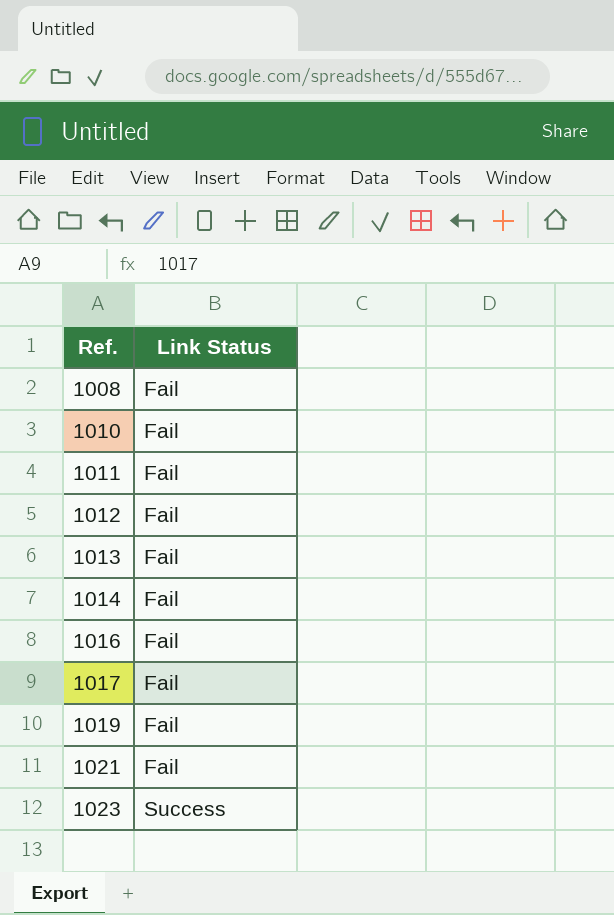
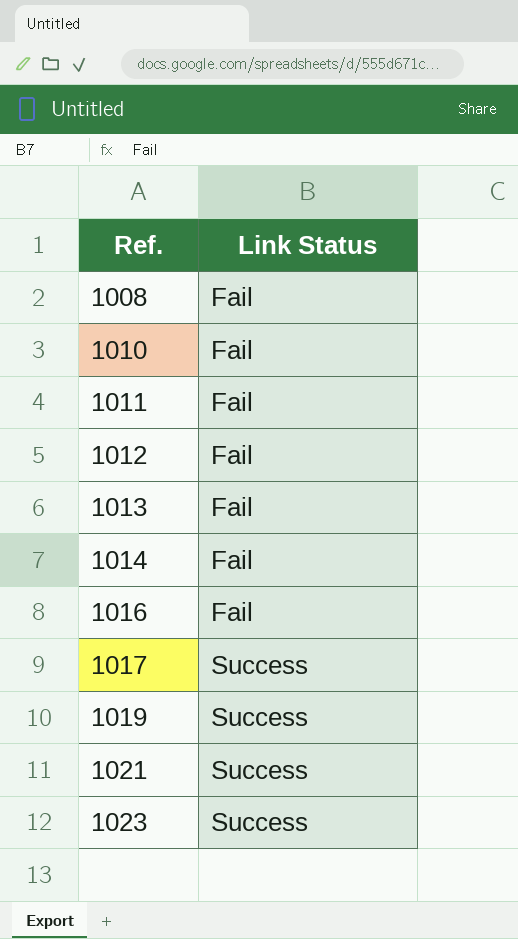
1017 | Link Status: Fail -> Success
1019 | Link Status: Fail -> Success
1021 | Link Status: Fail -> Success

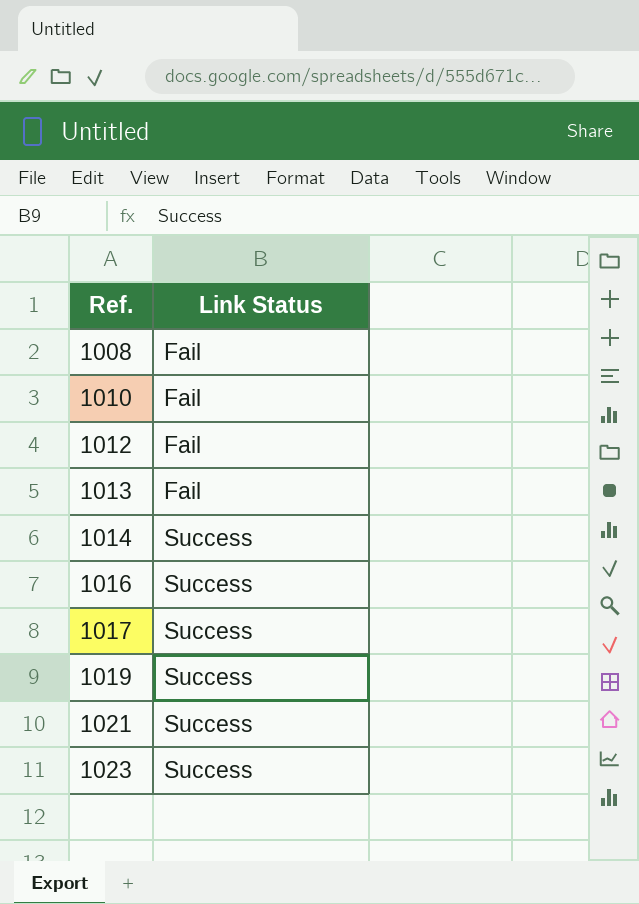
row 1011: Fail -> none
1014 | Link Status: Fail -> Success
1016 | Link Status: Fail -> Success

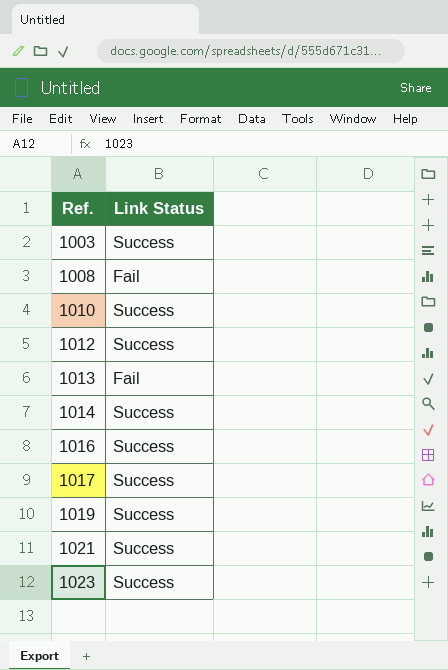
row 1003: none -> Success
1010 | Link Status: Fail -> Success
1012 | Link Status: Fail -> Success

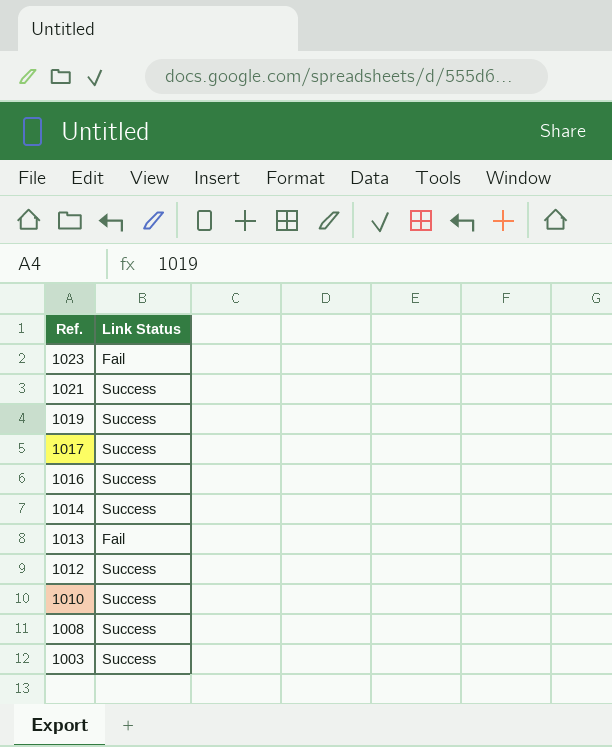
row order: Ref. ascending -> Ref. descending
1023 | Link Status: Success -> Fail
1008 | Link Status: Fail -> Success

